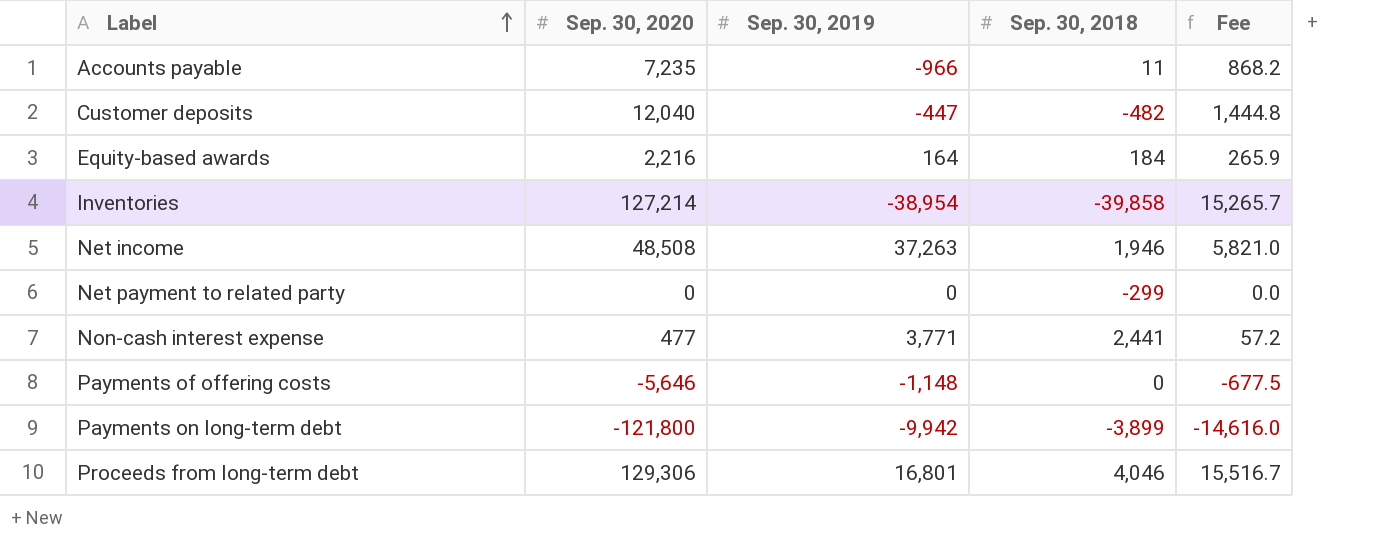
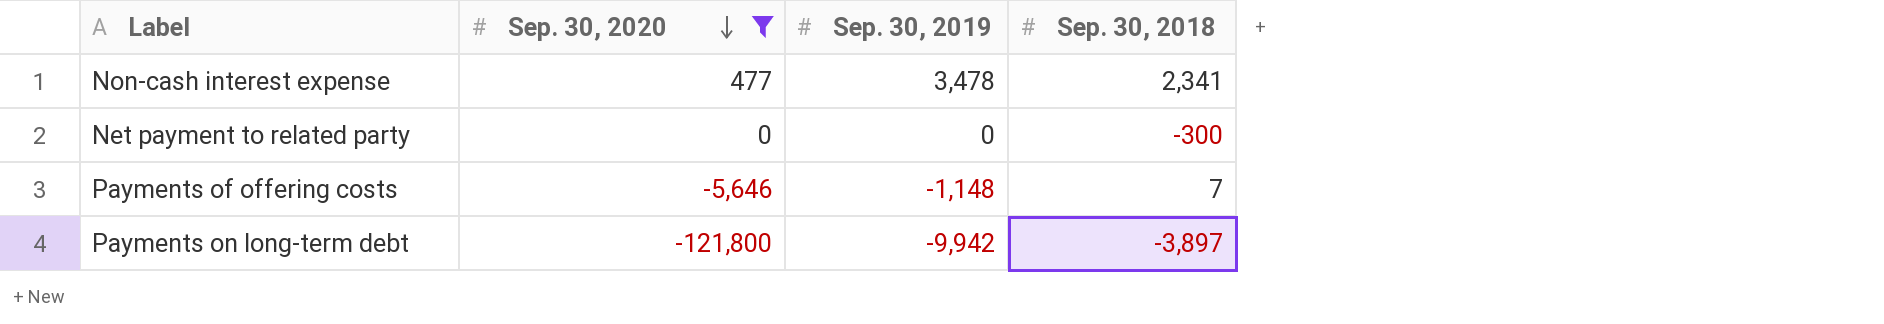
filter: none -> Sep. 30, 2020 <= 477
row order: Label ascending -> Sep. 30, 2020 descending
column Fee | formula: [Sep. 30, 2020] * 0.12 -> none
Non-cash interest expense | Sep. 30, 2019: 3,771 -> 3,478
Non-cash interest expense | Sep. 30, 2018: 2,441 -> 2,341
Net payment to related party | Sep. 30, 2018: -299 -> -300
Payments of offering costs | Sep. 30, 2018: 0 -> 7
Payments on long-term debt | Sep. 30, 2018: -3,899 -> -3,897

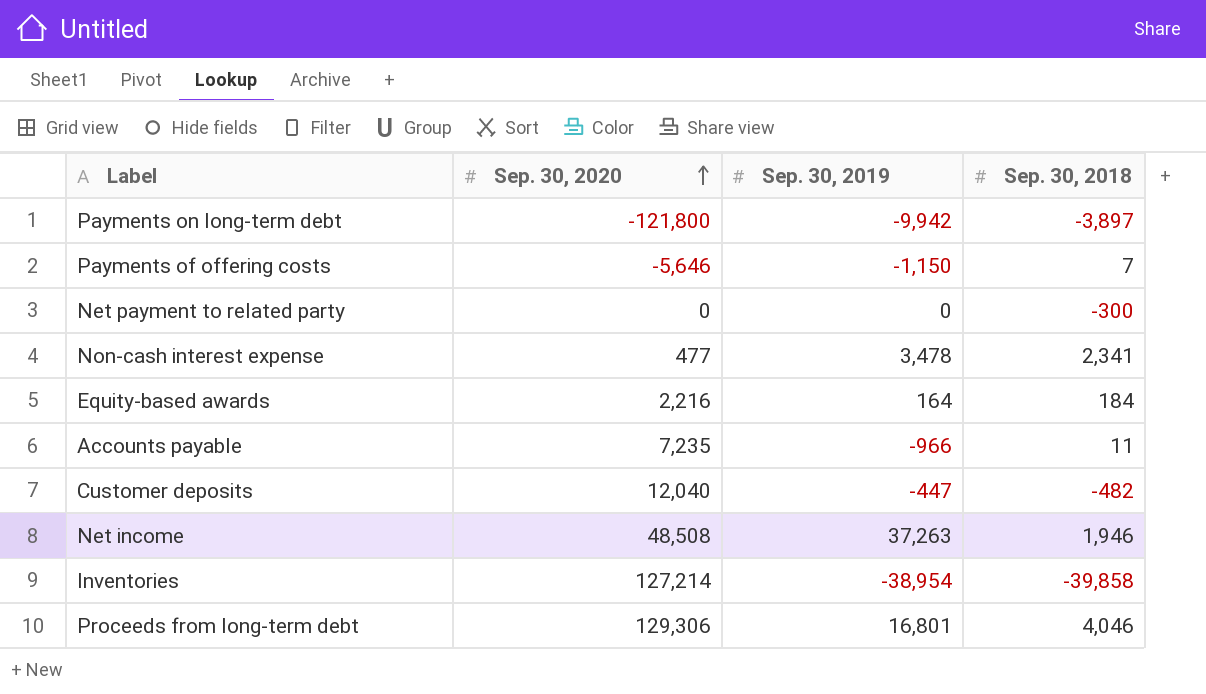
filter: Sep. 30, 2020 <= 477 -> none
row order: Sep. 30, 2020 descending -> Sep. 30, 2020 ascending
Payments of offering costs | Sep. 30, 2019: -1,148 -> -1,150

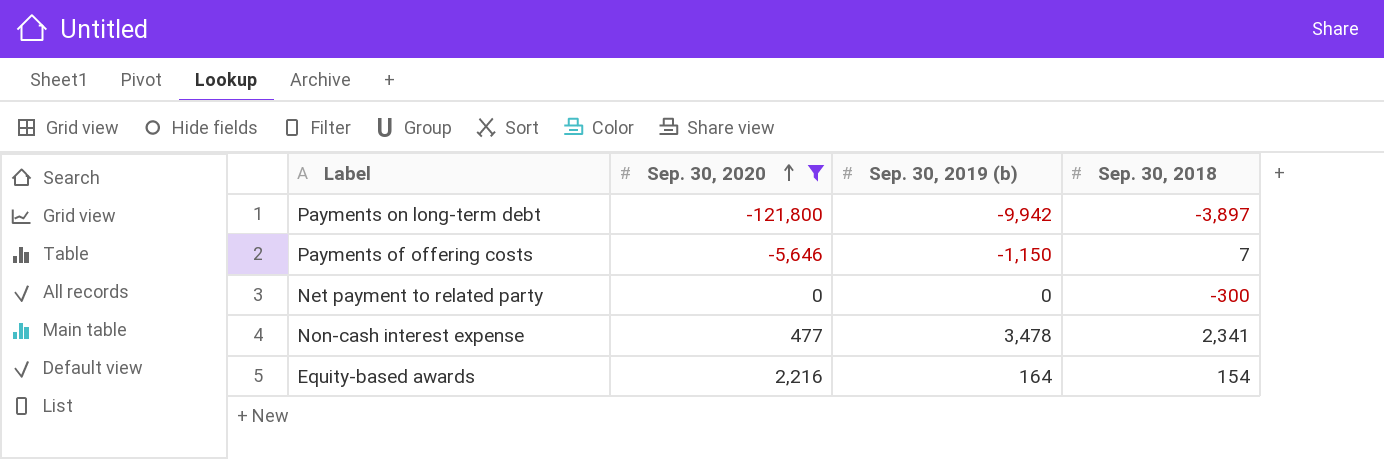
filter: none -> Sep. 30, 2020 <= 2,216
column name: Sep. 30, 2019 -> Sep. 30, 2019 (b)
Equity-based awards | Sep. 30, 2018: 184 -> 154

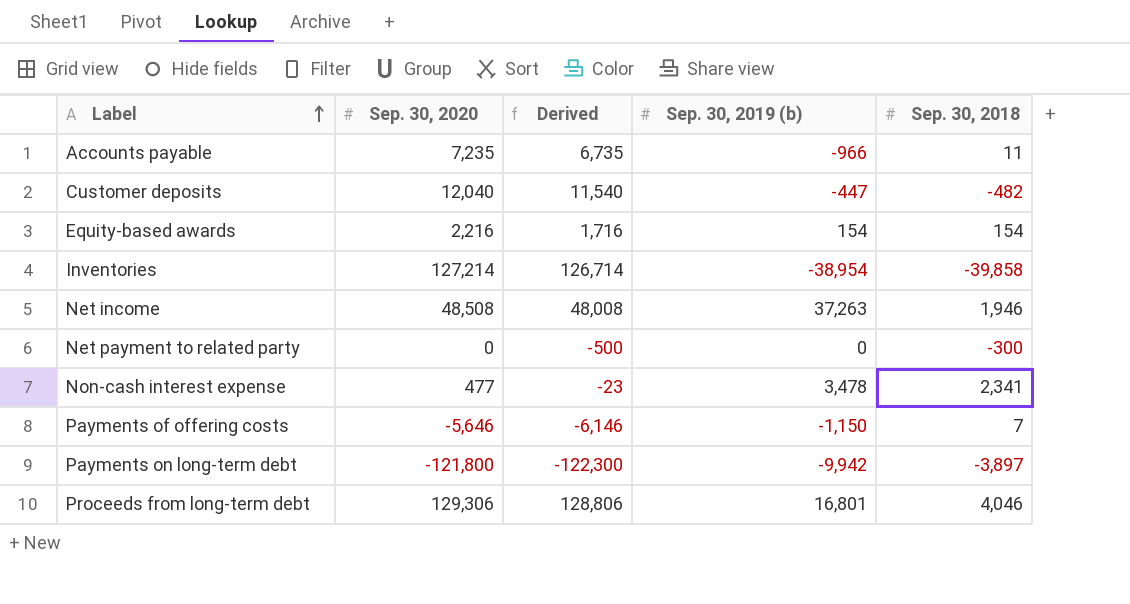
filter: Sep. 30, 2020 <= 2,216 -> none
row order: Sep. 30, 2020 ascending -> Label ascending
column Derived | formula: none -> [Sep. 30, 2020] - 500
Equity-based awards | Sep. 30, 2019 (b): 164 -> 154

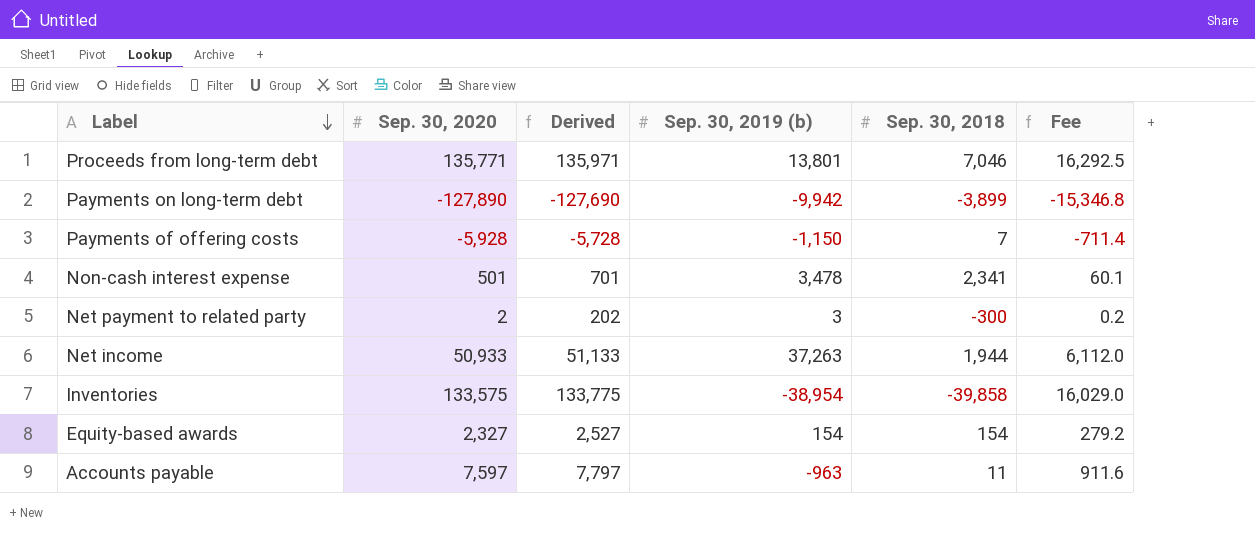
row order: Label ascending -> Label descending
column Derived | formula: [Sep. 30, 2020] - 500 -> [Sep. 30, 2020] + 200
column Fee | formula: none -> [Sep. 30, 2020] * 0.12
row Customer deposits: 12,040 | 11,540 | -447 | -482 -> none
Proceeds from long-term debt | Sep. 30, 2020: 129,306 -> 135,771
Proceeds from long-term debt | Sep. 30, 2019 (b): 16,801 -> 13,801
Proceeds from long-term debt | Sep. 30, 2018: 4,046 -> 7,046
Payments on long-term debt | Sep. 30, 2020: -121,800 -> -127,890
Payments on long-term debt | Sep. 30, 2018: -3,897 -> -3,899
Payments of offering costs | Sep. 30, 2020: -5,646 -> -5,928
Non-cash interest expense | Sep. 30, 2020: 477 -> 501
Net payment to related party | Sep. 30, 2020: 0 -> 2
Net payment to related party | Sep. 30, 2019 (b): 0 -> 3
Net income | Sep. 30, 2020: 48,508 -> 50,933
Net income | Sep. 30, 2018: 1,946 -> 1,944
Inventories | Sep. 30, 2020: 127,214 -> 133,575
Equity-based awards | Sep. 30, 2020: 2,216 -> 2,327
Accounts payable | Sep. 30, 2020: 7,235 -> 7,597
Accounts payable | Sep. 30, 2019 (b): -966 -> -963

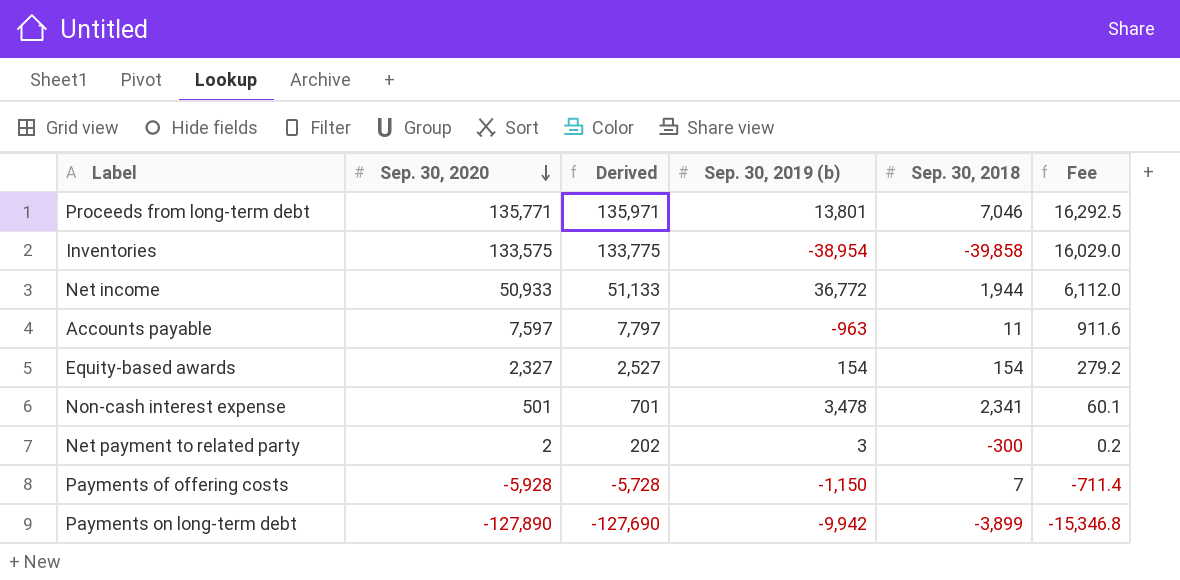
row order: Label descending -> Sep. 30, 2020 descending
Net income | Sep. 30, 2019 (b): 37,263 -> 36,772

